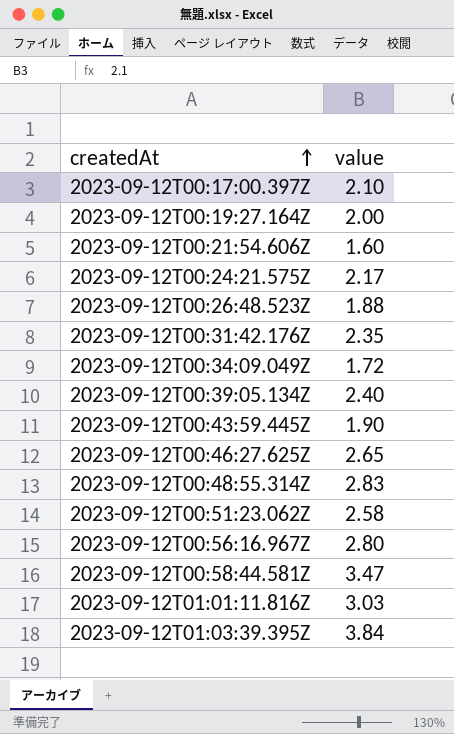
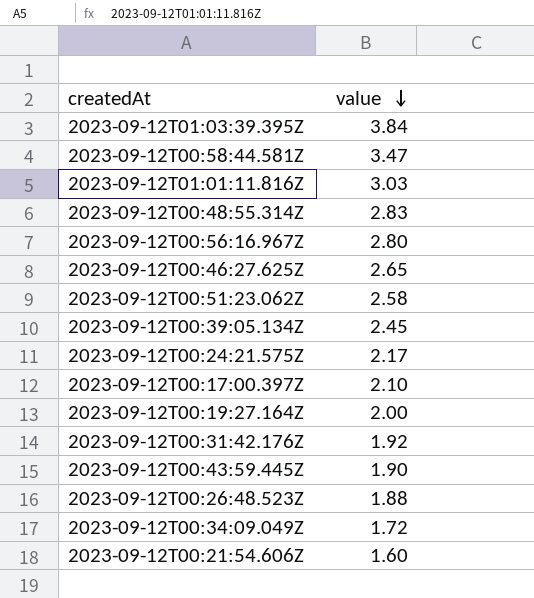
row order: createdAt ascending -> value descending
2023-09-12T00:39:05.134Z | value: 2.40 -> 2.45
2023-09-12T00:31:42.176Z | value: 2.35 -> 1.92

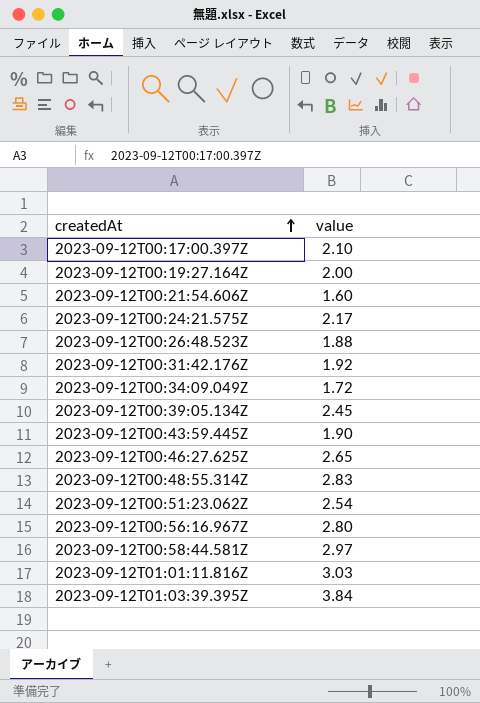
row order: value descending -> createdAt ascending
2023-09-12T00:51:23.062Z | value: 2.58 -> 2.54
2023-09-12T00:58:44.581Z | value: 3.47 -> 2.97

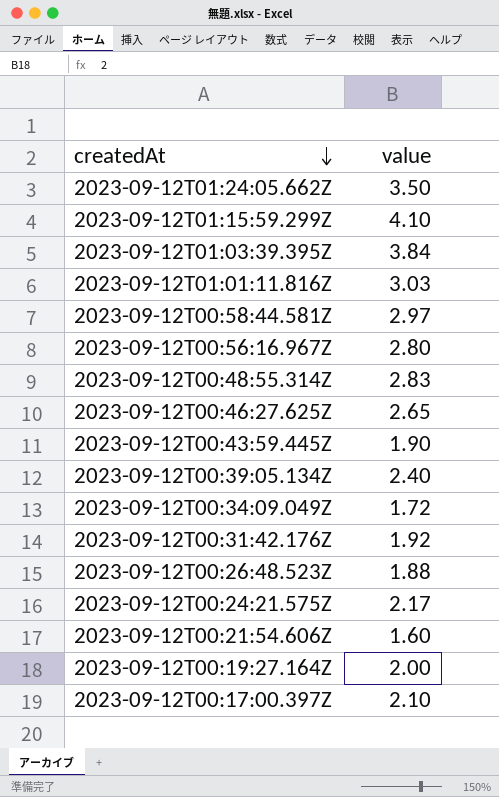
row order: createdAt ascending -> createdAt descending
row 2023-09-12T00:51:23.062Z: 2.54 -> none
row 2023-09-12T01:24:05.662Z: none -> 3.50
row 2023-09-12T01:15:59.299Z: none -> 4.10
2023-09-12T00:39:05.134Z | value: 2.45 -> 2.40

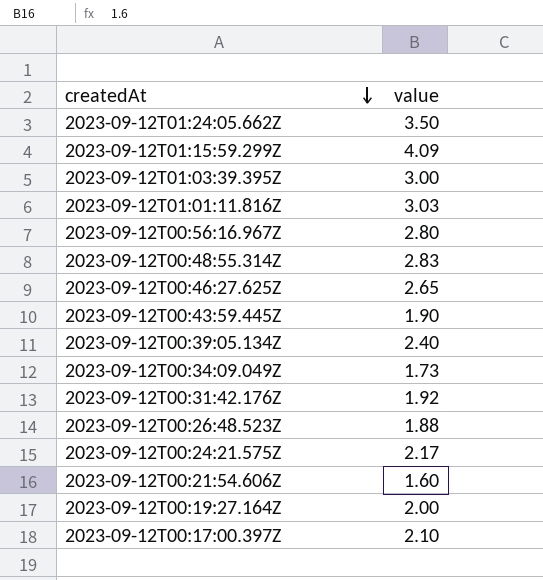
row 2023-09-12T00:58:44.581Z: 2.97 -> none
2023-09-12T01:15:59.299Z | value: 4.10 -> 4.09
2023-09-12T01:03:39.395Z | value: 3.84 -> 3.00
2023-09-12T00:34:09.049Z | value: 1.72 -> 1.73

